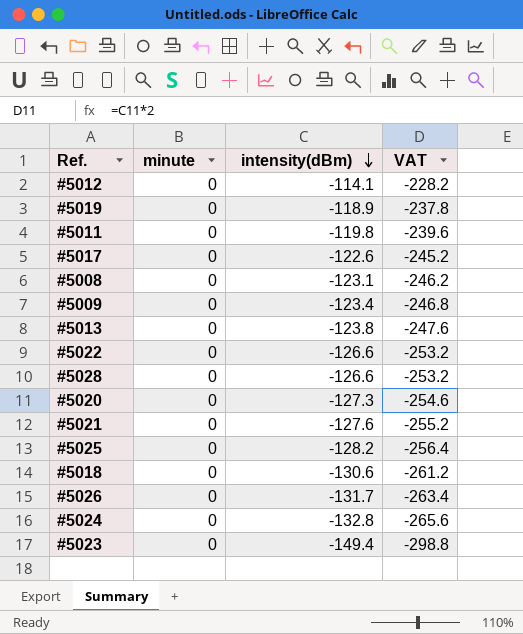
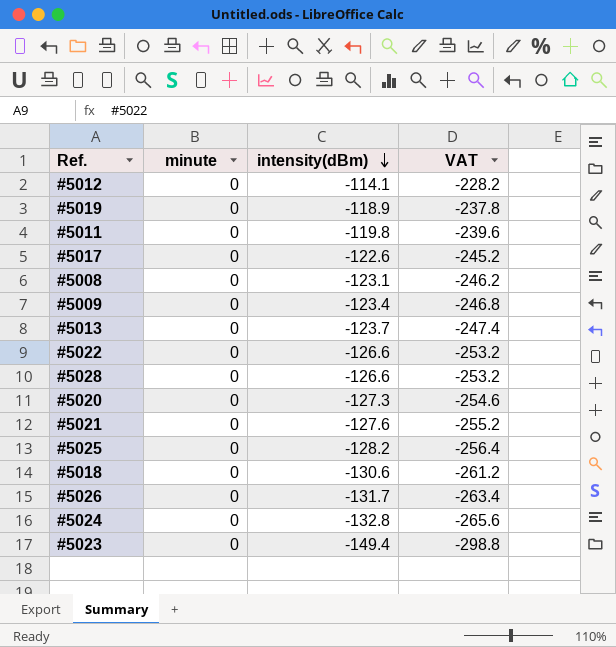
#5013 | intensity(dBm): -123.8 -> -123.7
#5013 | VAT: -247.6 -> -247.4

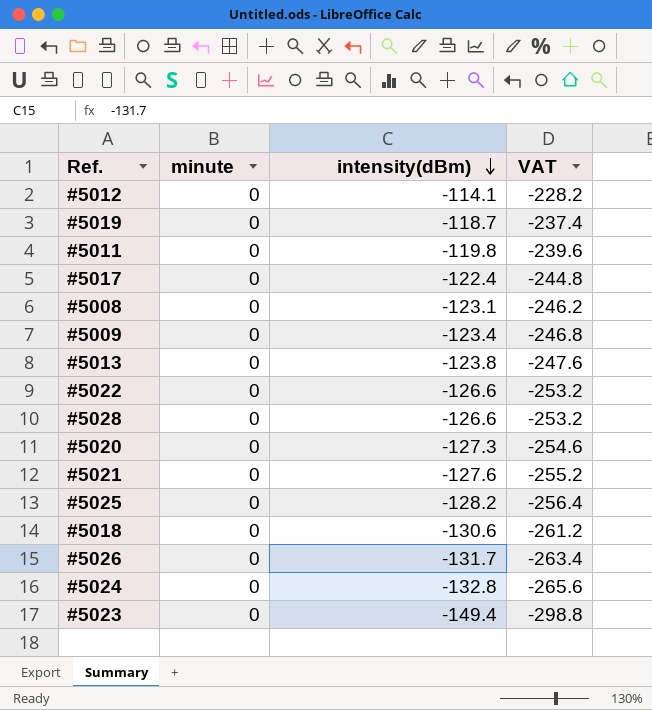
#5019 | intensity(dBm): -118.9 -> -118.7
#5019 | VAT: -237.8 -> -237.4
#5017 | intensity(dBm): -122.6 -> -122.4
#5017 | VAT: -245.2 -> -244.8
#5013 | intensity(dBm): -123.7 -> -123.8
#5013 | VAT: -247.4 -> -247.6

